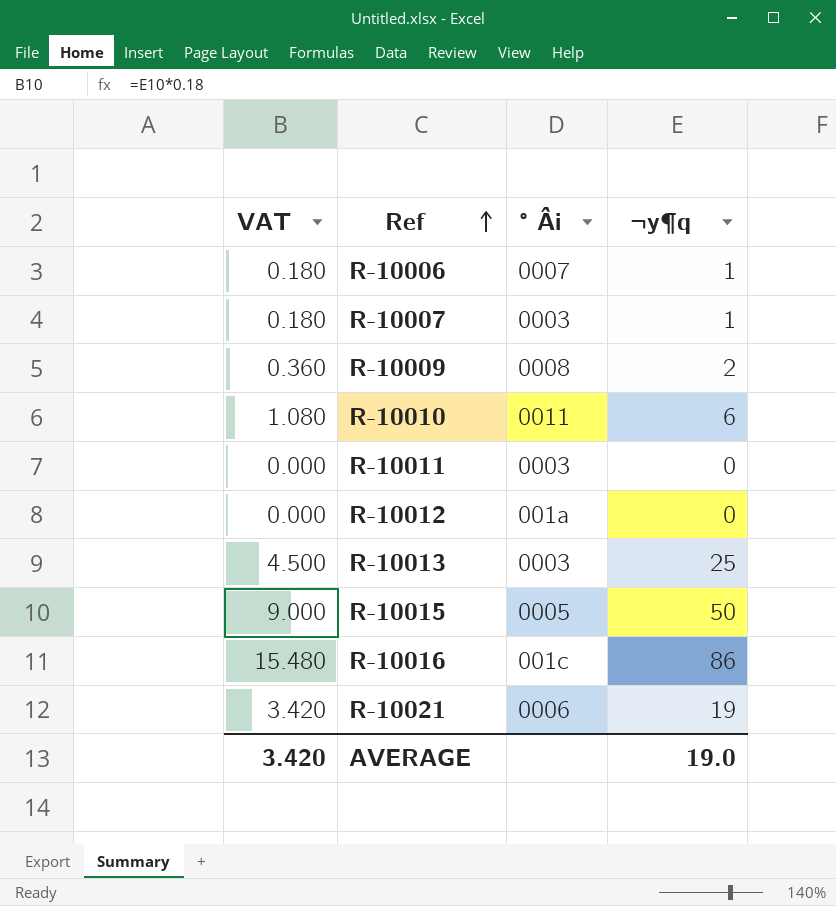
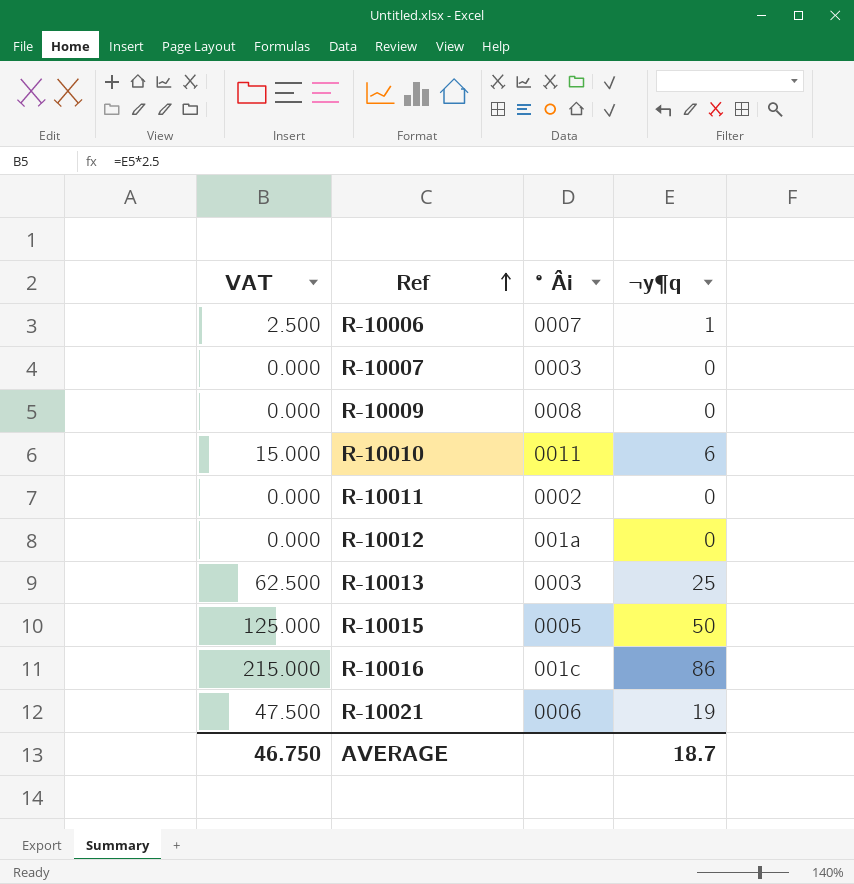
column VAT | formula: [¬y¶q] * 0.18 -> [¬y¶q] * 2.5
R-10007 | ¬y¶q: 1 -> 0
R-10009 | ¬y¶q: 2 -> 0
R-10011 | ° Âi: 0003 -> 0002
AVERAGE | VAT: 3.420 -> 46.750
AVERAGE | ¬y¶q: 19.0 -> 18.7

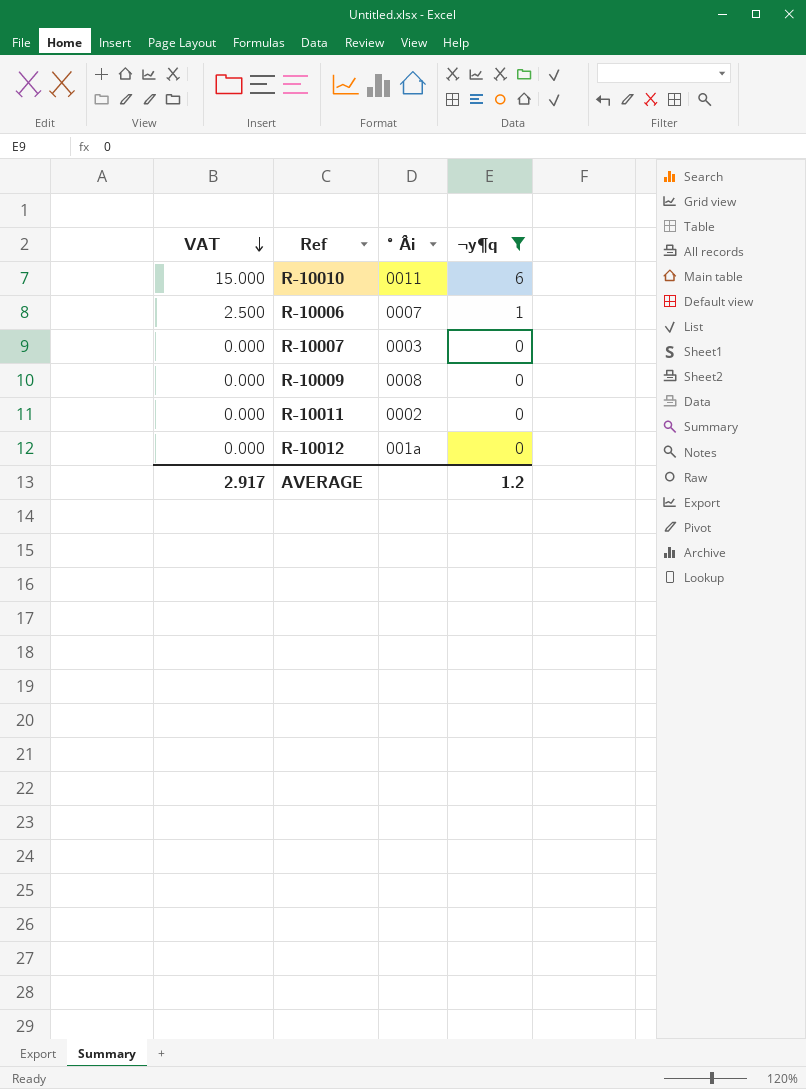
filter: none -> ¬y¶q <= 6
row order: Ref ascending -> VAT descending
AVERAGE | VAT: 46.750 -> 2.917
AVERAGE | ¬y¶q: 18.7 -> 1.2

